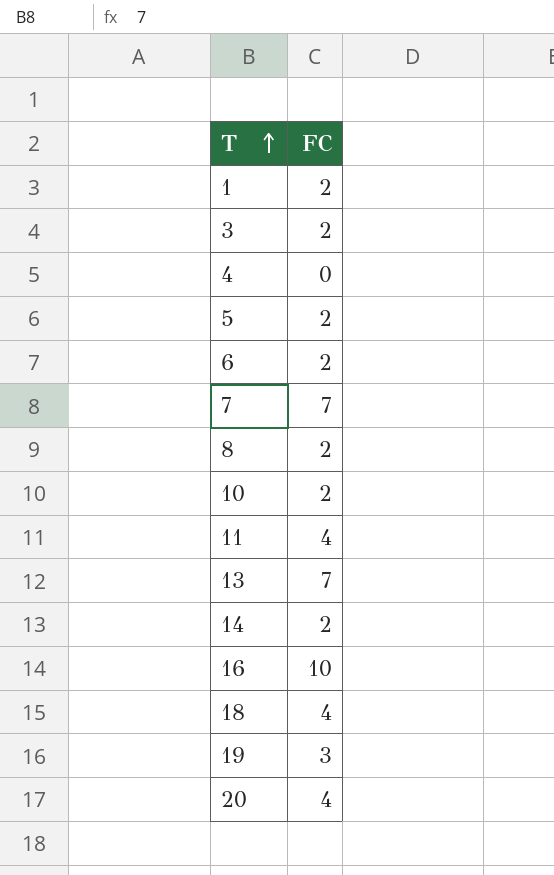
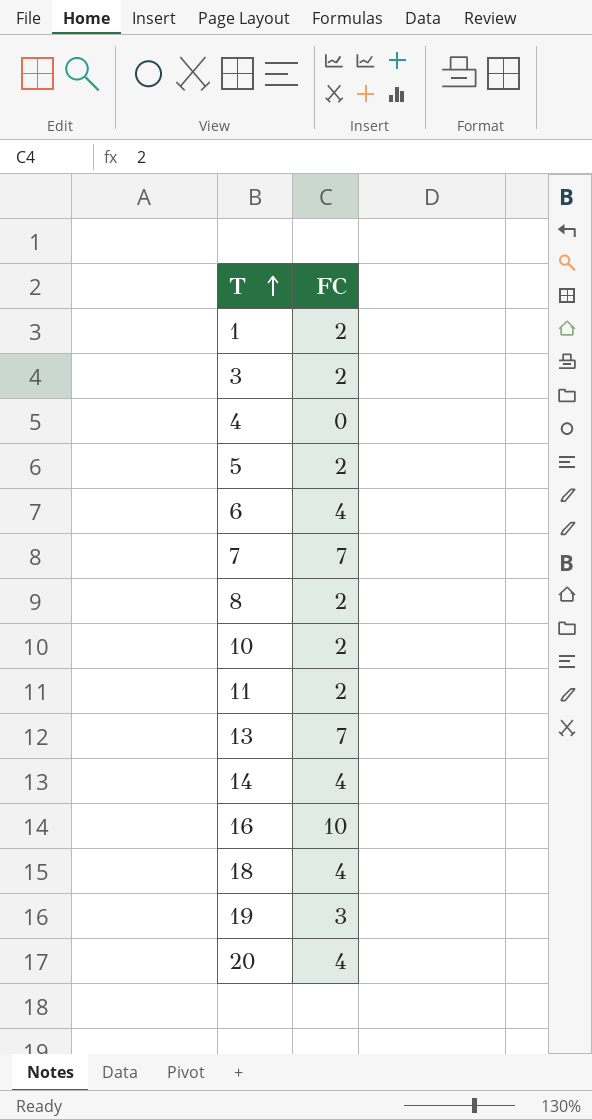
6 | FC: 2 -> 4
11 | FC: 4 -> 2
14 | FC: 2 -> 4

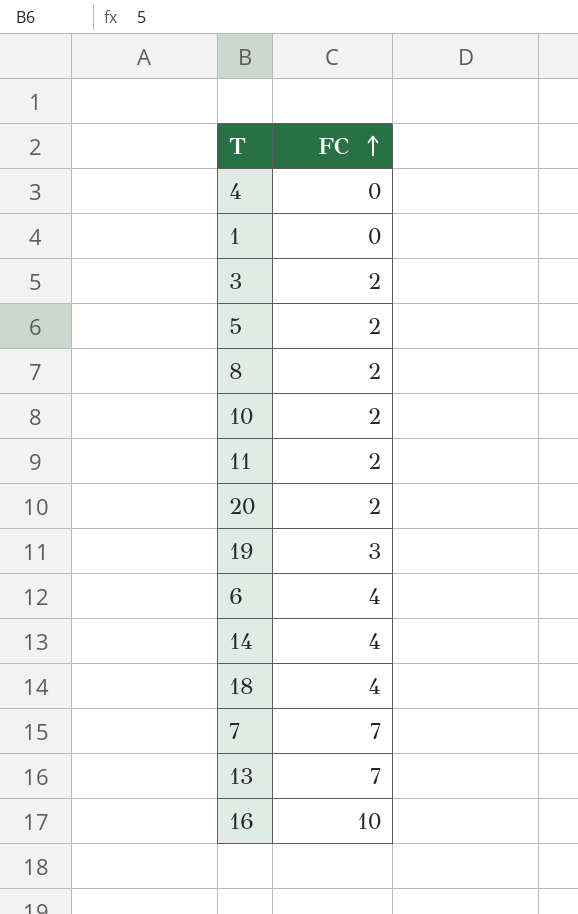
row order: T ascending -> FC ascending
1 | FC: 2 -> 0
20 | FC: 4 -> 2

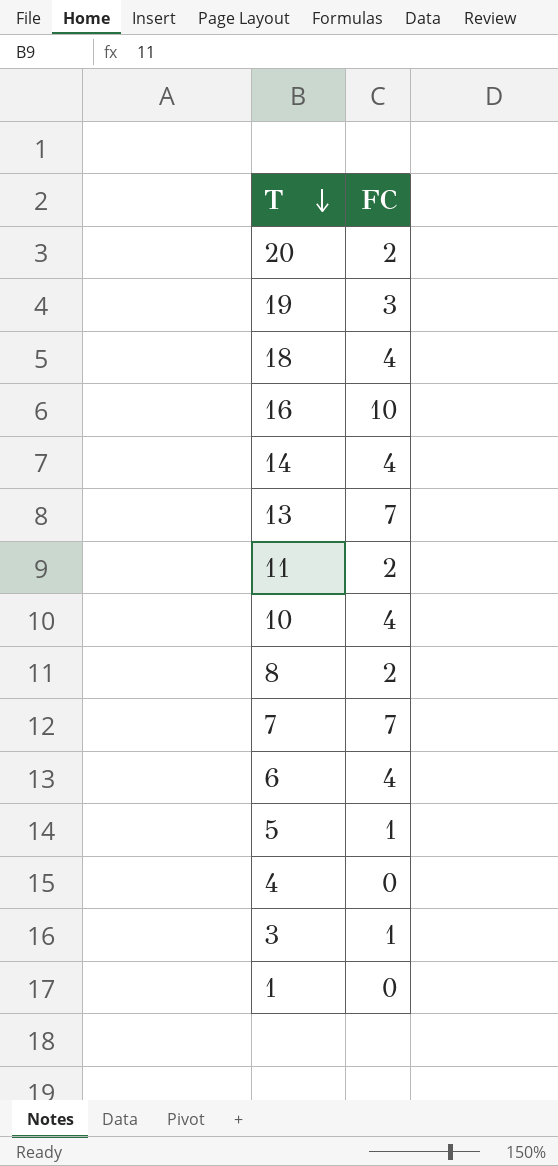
row order: FC ascending -> T descending
10 | FC: 2 -> 4
5 | FC: 2 -> 1
3 | FC: 2 -> 1

